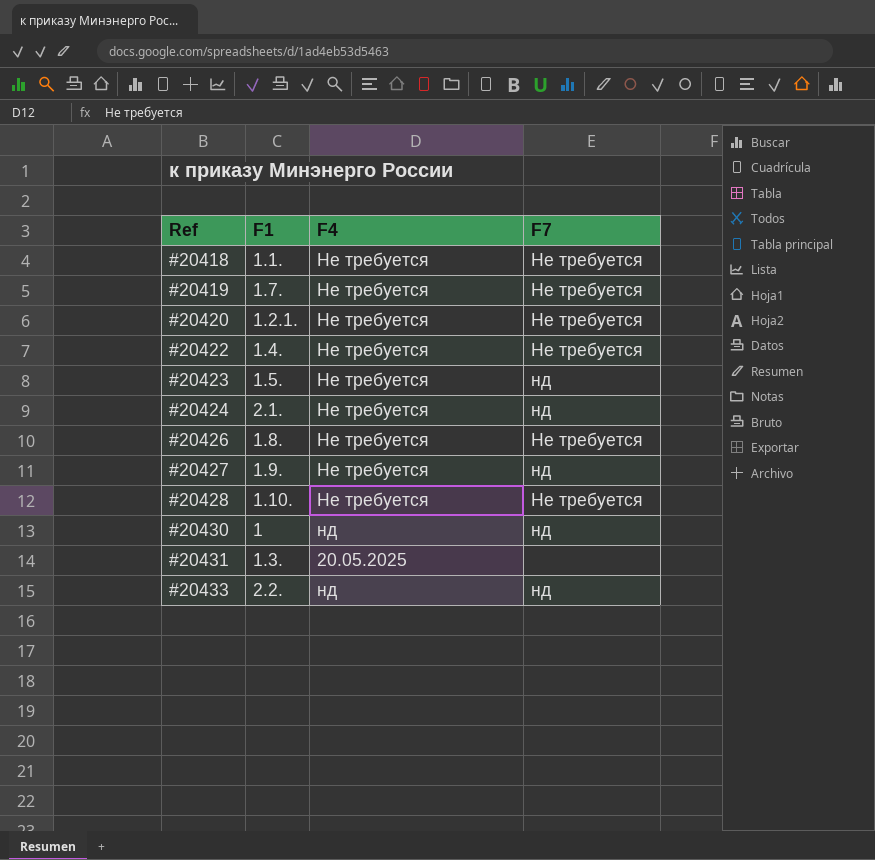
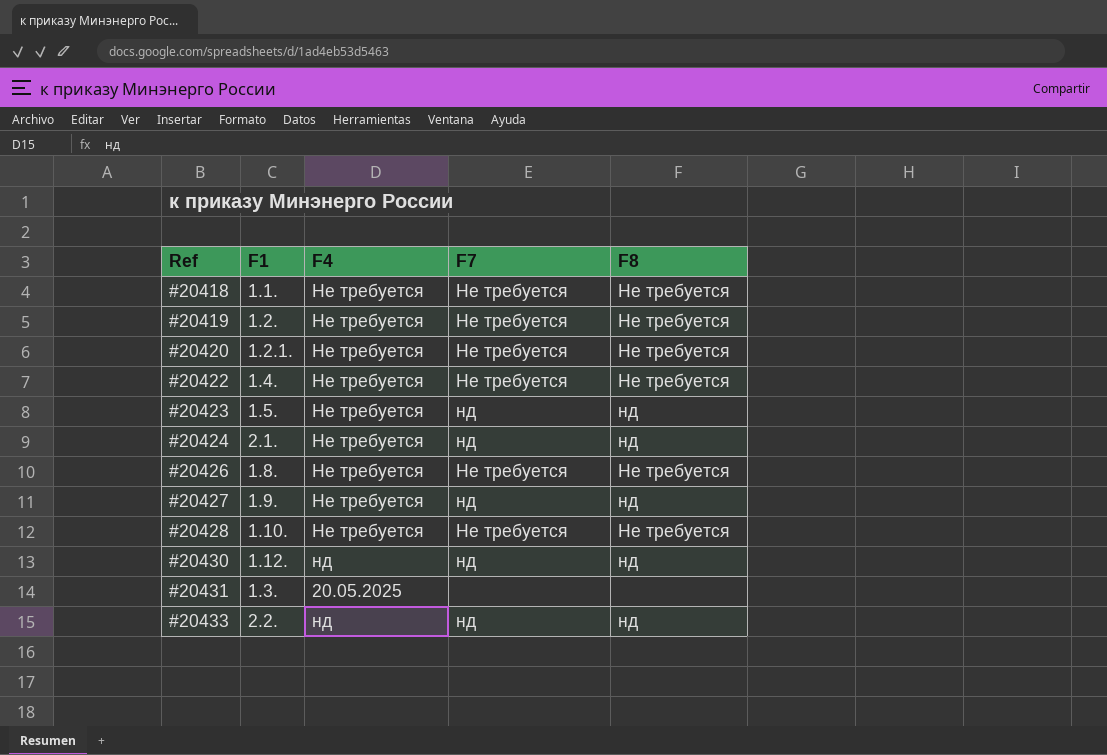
column F8 | position: none -> 5
#20419 | F1: 1.7. -> 1.2.
#20430 | F1: 1 -> 1.12.

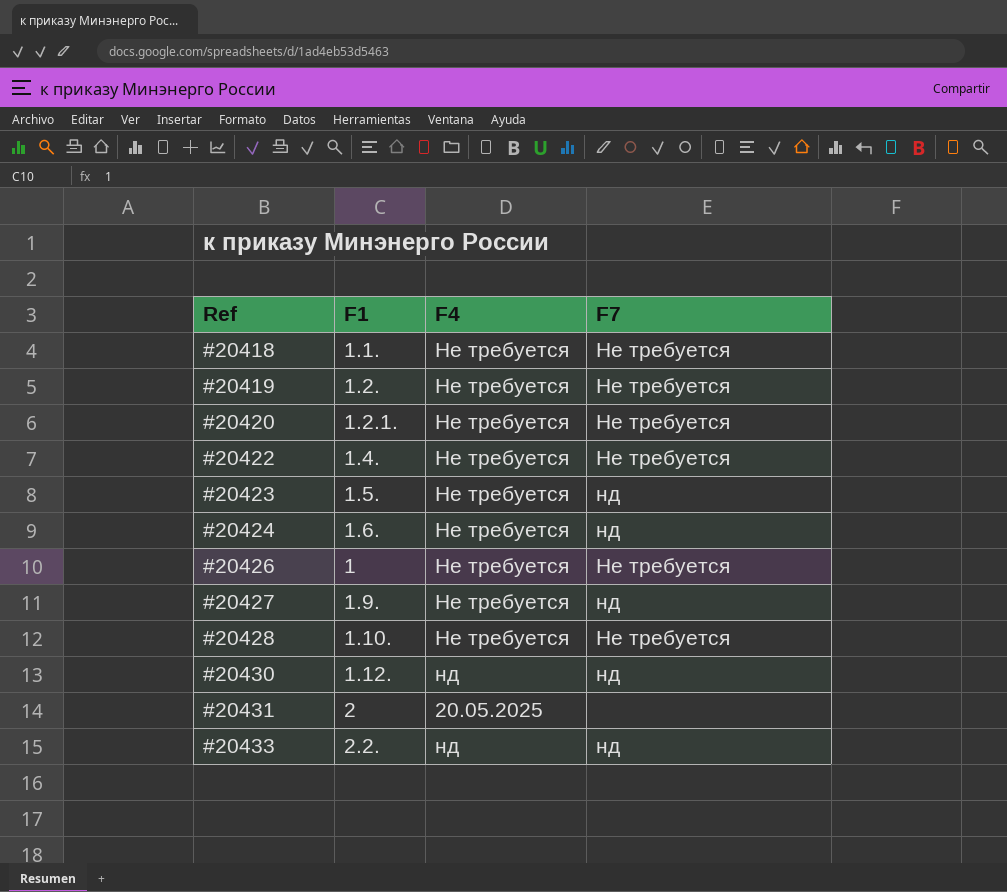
column F8 | position: 5 -> none
#20424 | F1: 2.1. -> 1.6.
#20426 | F1: 1.8. -> 1
#20431 | F1: 1.3. -> 2

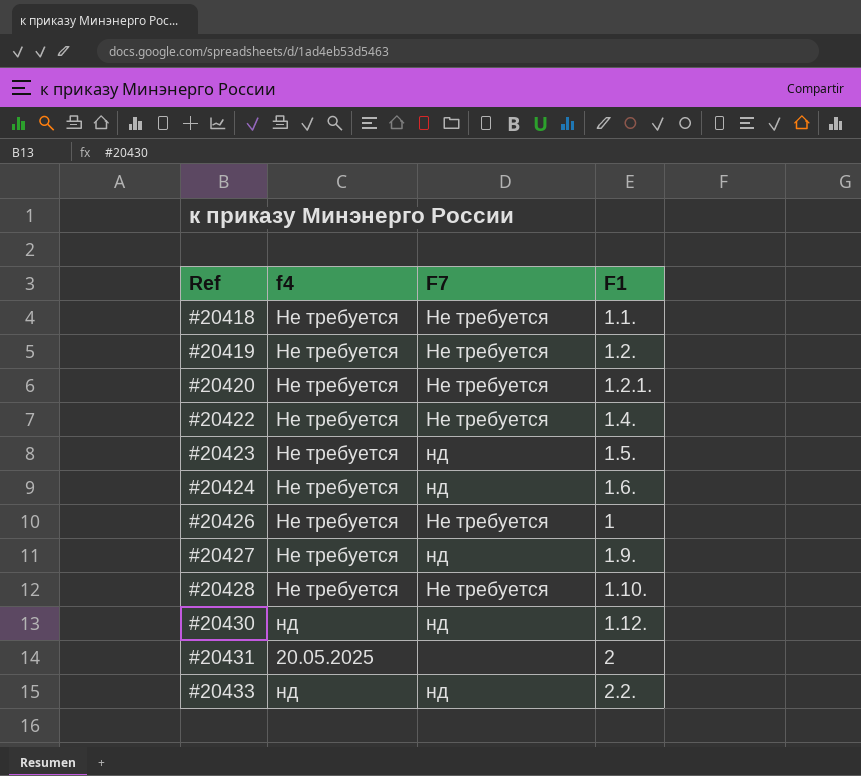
column name: F4 -> f4
column F1 | position: 2 -> 4

